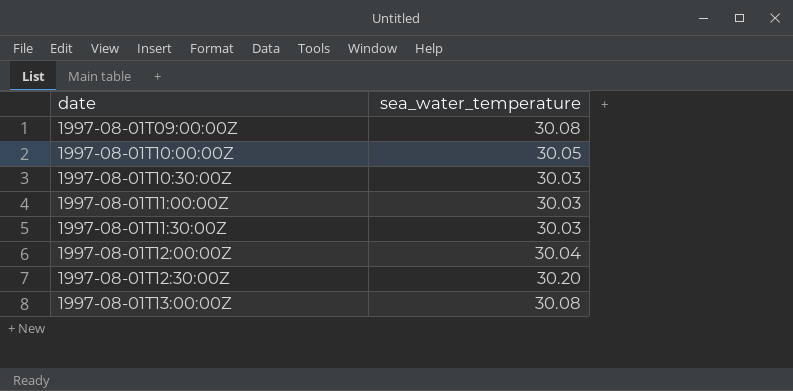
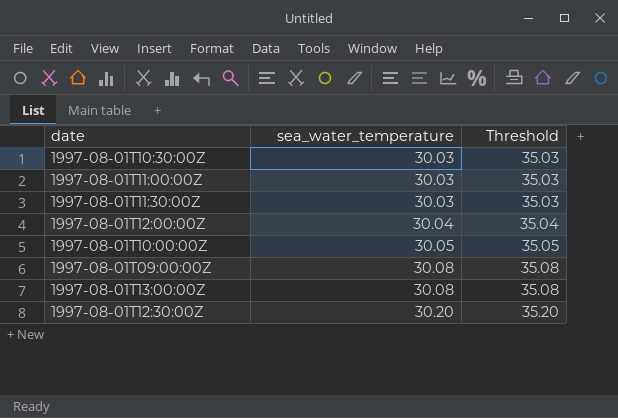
row order: date ascending -> sea_water_temperature ascending
column Threshold | formula: none -> [sea_water_temperature] + 5

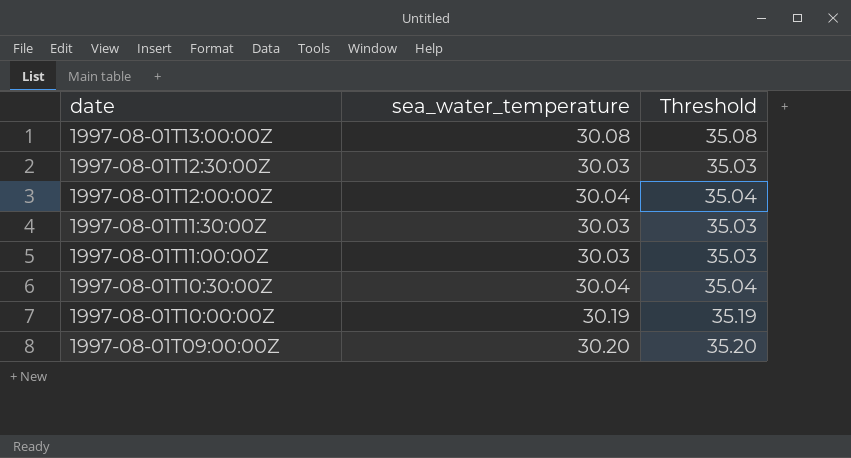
row order: sea_water_temperature ascending -> date descending
1997-08-01T12:30:00Z | sea_water_temperature: 30.20 -> 30.03
1997-08-01T12:30:00Z | Threshold: 35.20 -> 35.03
1997-08-01T10:30:00Z | sea_water_temperature: 30.03 -> 30.04
1997-08-01T10:30:00Z | Threshold: 35.03 -> 35.04
1997-08-01T10:00:00Z | sea_water_temperature: 30.05 -> 30.19
1997-08-01T10:00:00Z | Threshold: 35.05 -> 35.19
1997-08-01T09:00:00Z | sea_water_temperature: 30.08 -> 30.20
1997-08-01T09:00:00Z | Threshold: 35.08 -> 35.20

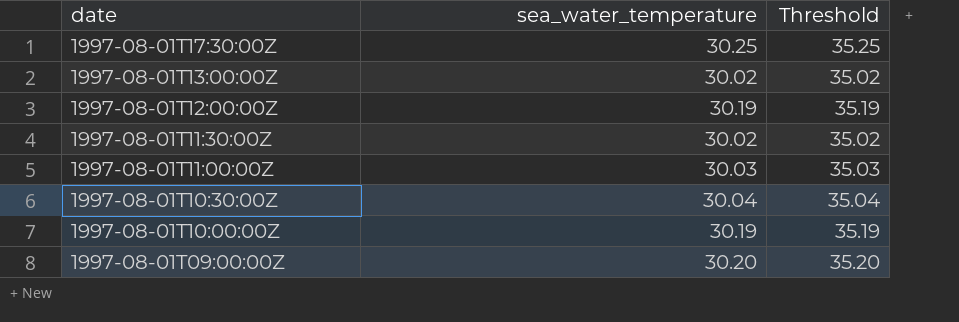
row 1997-08-01T12:30:00Z: 30.03 | 35.03 -> none
row 1997-08-01T17:30:00Z: none -> 30.25 | 35.25
1997-08-01T13:00:00Z | sea_water_temperature: 30.08 -> 30.02
1997-08-01T13:00:00Z | Threshold: 35.08 -> 35.02
1997-08-01T12:00:00Z | sea_water_temperature: 30.04 -> 30.19
1997-08-01T12:00:00Z | Threshold: 35.04 -> 35.19
1997-08-01T11:30:00Z | sea_water_temperature: 30.03 -> 30.02
1997-08-01T11:30:00Z | Threshold: 35.03 -> 35.02

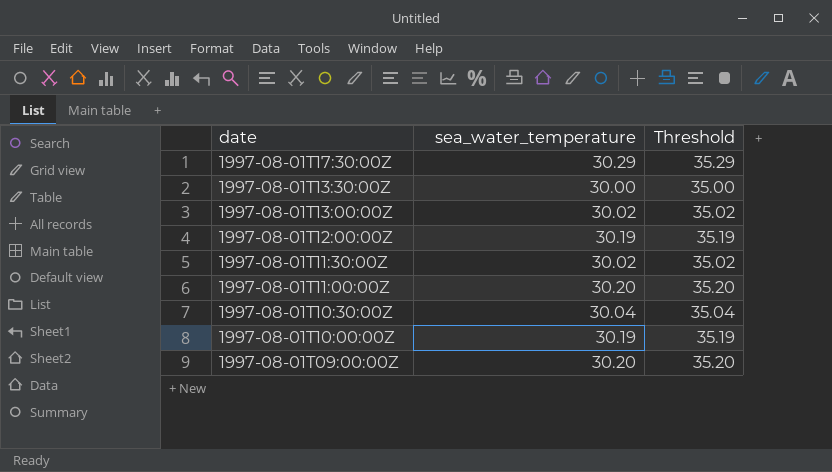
1997-08-01T17:30:00Z | sea_water_temperature: 30.25 -> 30.29
1997-08-01T17:30:00Z | Threshold: 35.25 -> 35.29
row 1997-08-01T13:30:00Z: none -> 30.00 | 35.00
1997-08-01T11:00:00Z | sea_water_temperature: 30.03 -> 30.20
1997-08-01T11:00:00Z | Threshold: 35.03 -> 35.20

